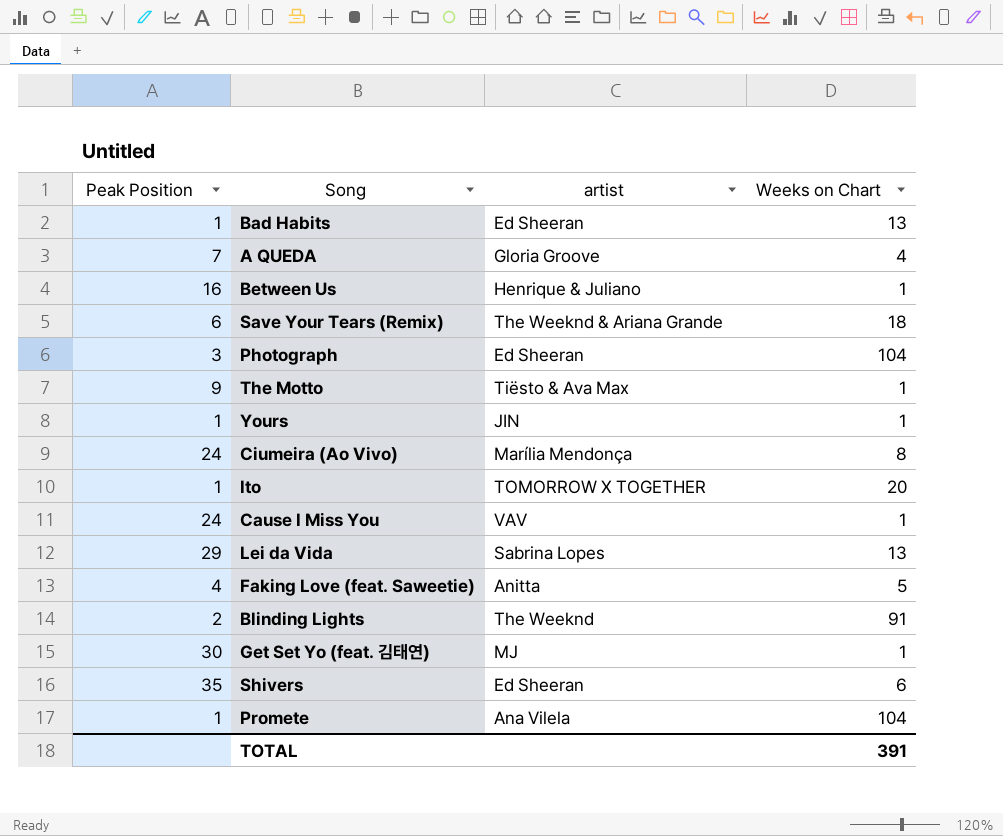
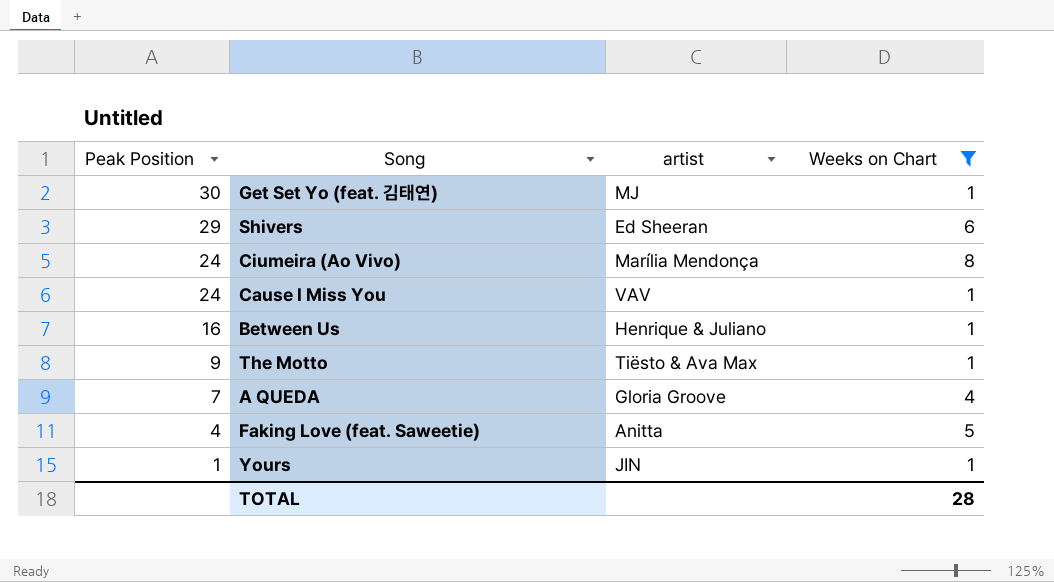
filter: none -> Weeks on Chart <= 8
row order: none -> Peak Position descending
Shivers | Peak Position: 35 -> 29
TOTAL | Weeks on Chart: 391 -> 28

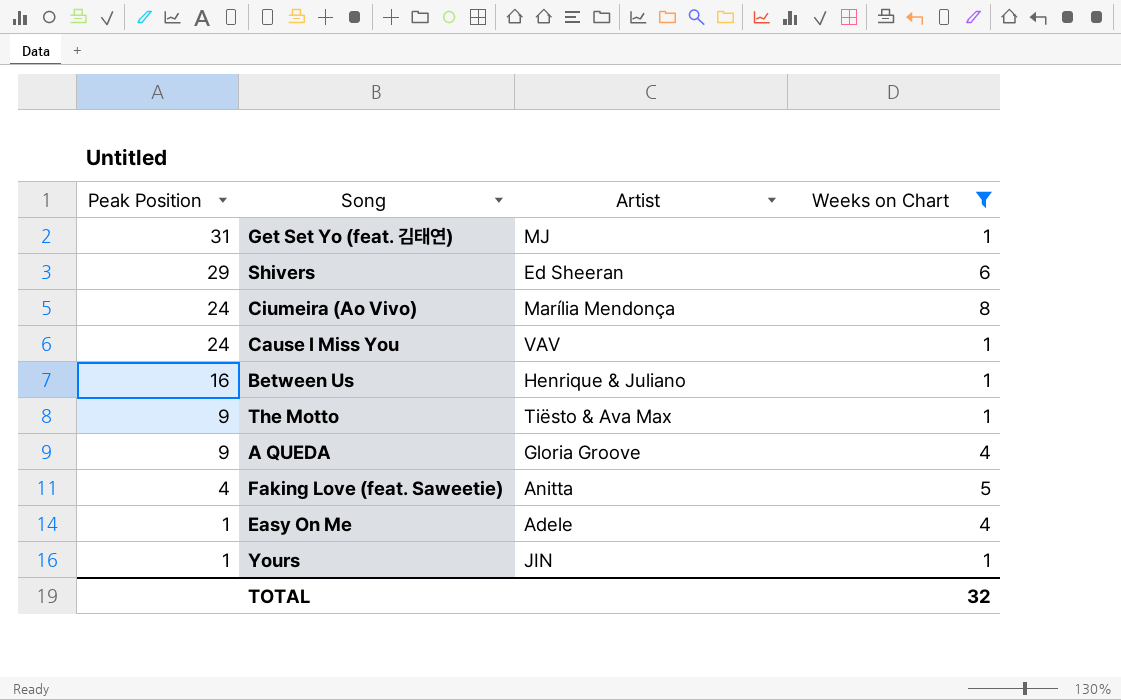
column name: artist -> Artist
Get Set Yo (feat. 김태연) | Peak Position: 30 -> 31
A QUEDA | Peak Position: 7 -> 9
row Easy On Me: none -> 1 | Adele | 4
TOTAL | Weeks on Chart: 28 -> 32

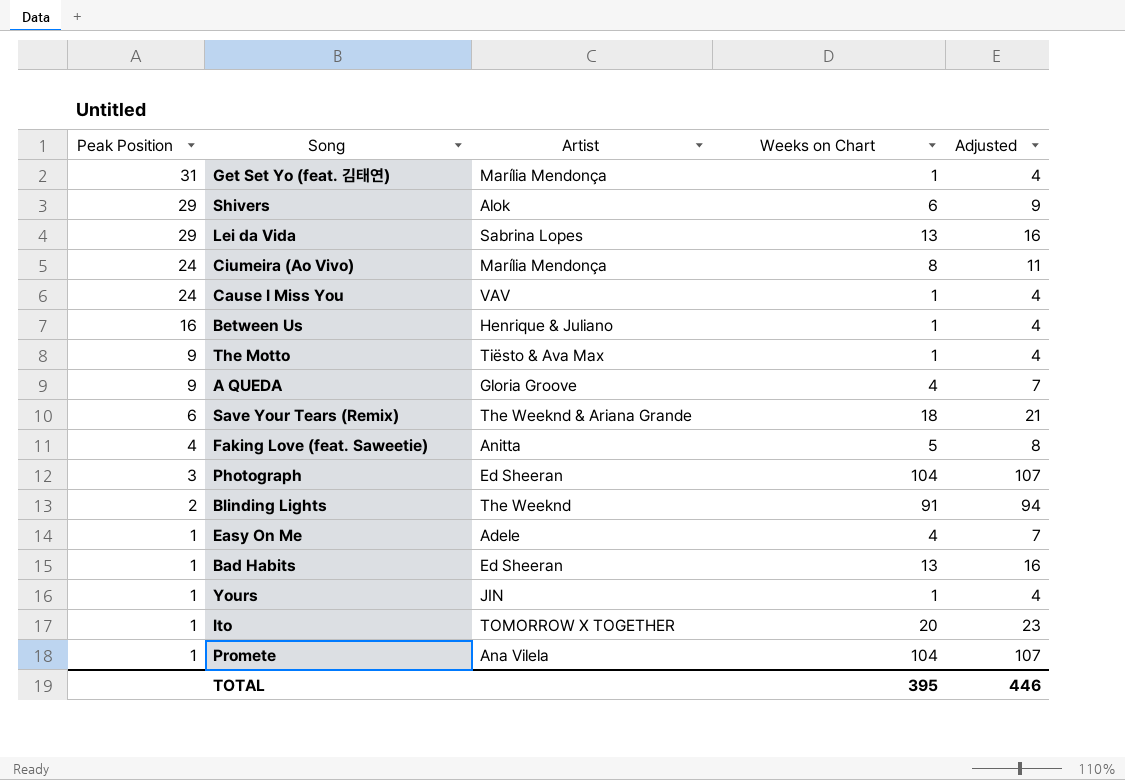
filter: Weeks on Chart <= 8 -> none
column Adjusted | formula: none -> [Weeks on Chart] + 3
Get Set Yo (feat. 김태연) | Artist: MJ -> Marília Mendonça
Shivers | Artist: Ed Sheeran -> Alok
TOTAL | Weeks on Chart: 32 -> 395

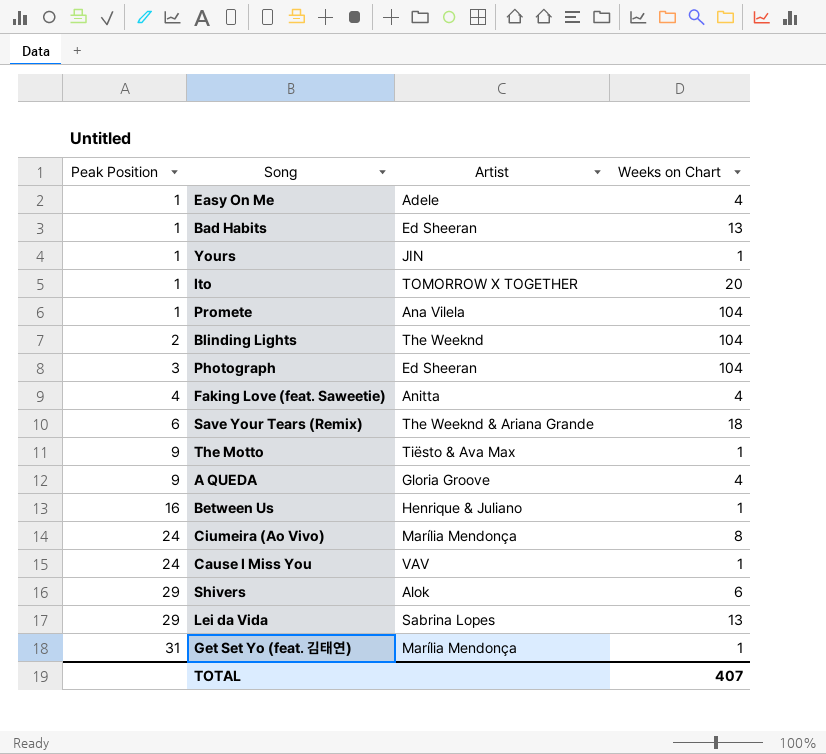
row order: Peak Position descending -> Peak Position ascending
column Adjusted | formula: [Weeks on Chart] + 3 -> none
Blinding Lights | Weeks on Chart: 91 -> 104
Faking Love (feat. Saweetie) | Weeks on Chart: 5 -> 4
TOTAL | Weeks on Chart: 395 -> 407

